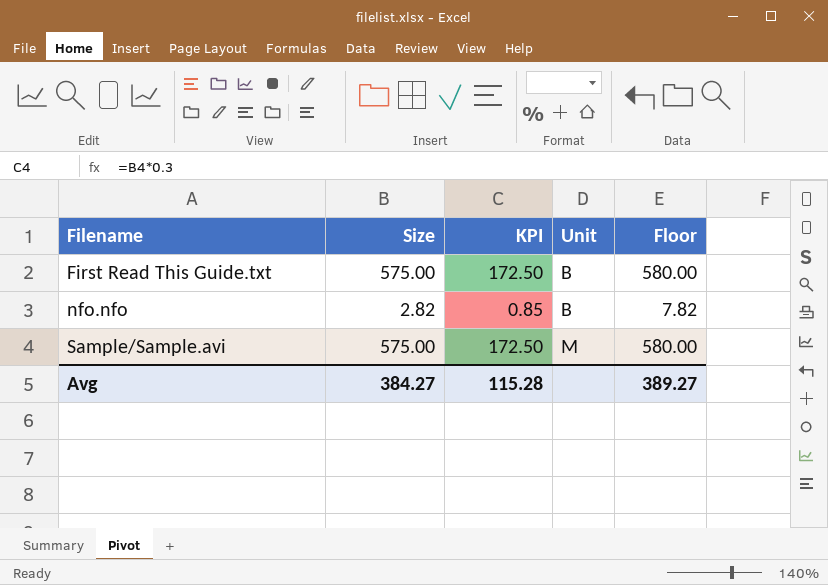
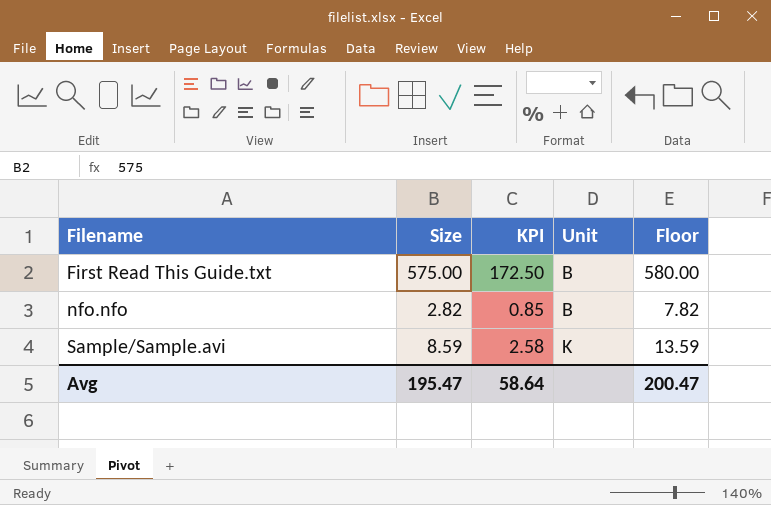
Sample/Sample.avi | Size: 575.00 -> 8.59
Sample/Sample.avi | KPI: 172.50 -> 2.58
Sample/Sample.avi | Unit: M -> K
Sample/Sample.avi | Floor: 580.00 -> 13.59
Avg | Size: 384.27 -> 195.47
Avg | KPI: 115.28 -> 58.64
Avg | Floor: 389.27 -> 200.47

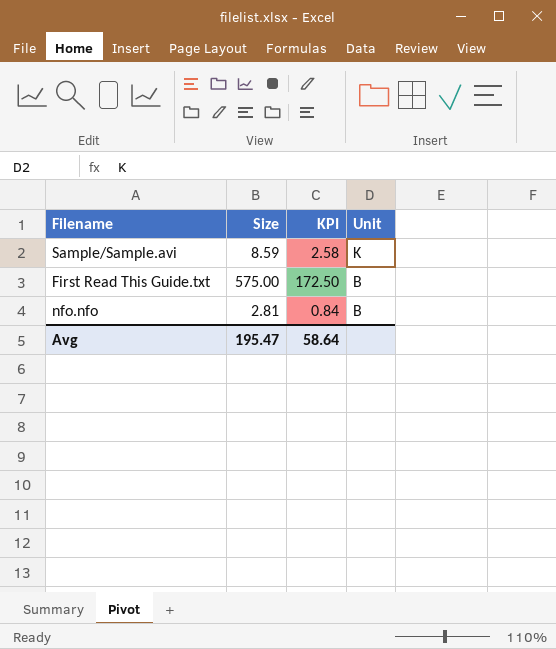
row order: Filename ascending -> Unit descending
column Floor | formula: [Size] + 5 -> none
nfo.nfo | Size: 2.82 -> 2.81
nfo.nfo | KPI: 0.85 -> 0.84

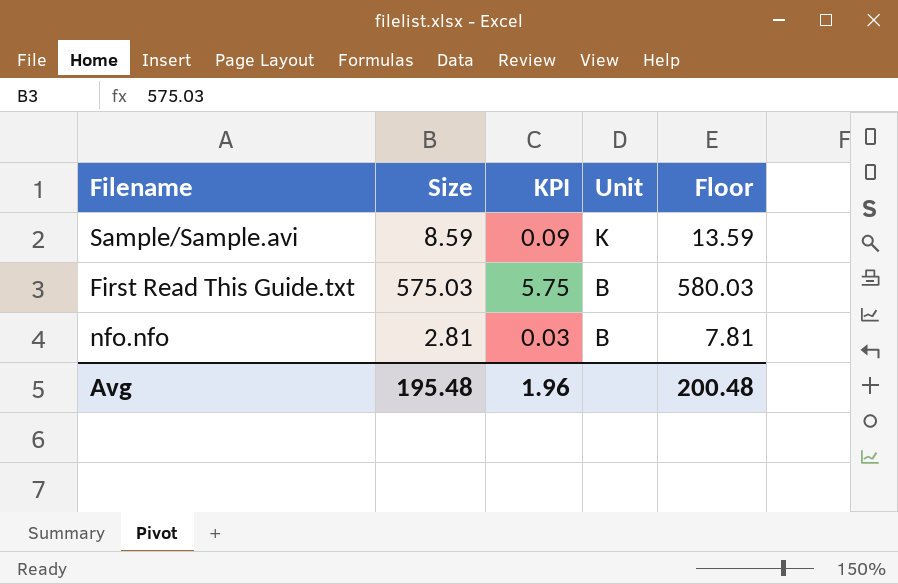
column KPI | formula: [Size] * 0.3 -> [Size] * 0.01
column Floor | formula: none -> [Size] + 5
First Read This Guide.txt | Size: 575.00 -> 575.03
Avg | Size: 195.47 -> 195.48
Avg | KPI: 58.64 -> 1.96

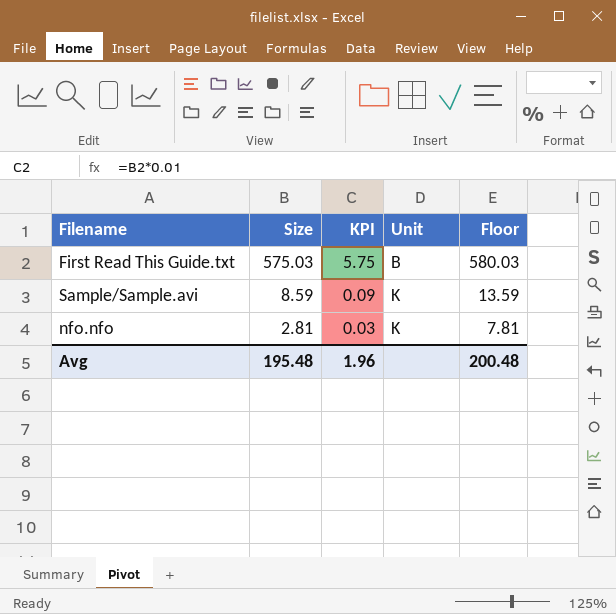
row order: Unit descending -> Size descending
nfo.nfo | Unit: B -> K

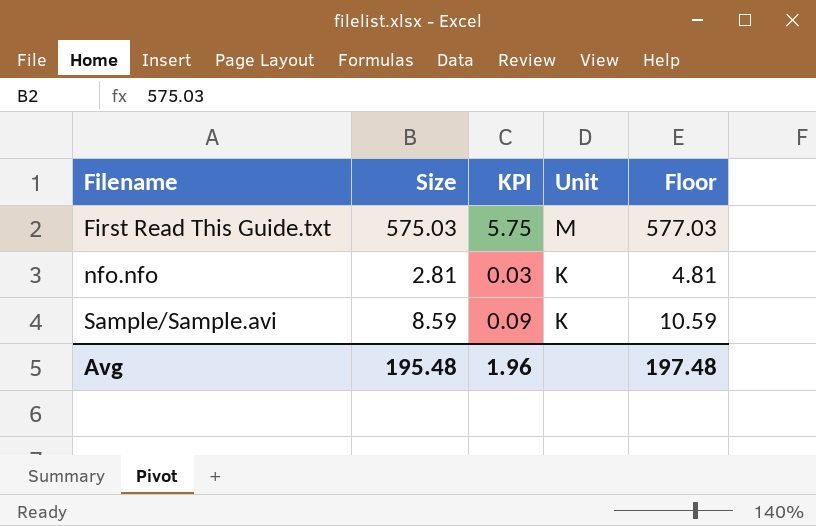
row order: Size descending -> Filename ascending
column Floor | formula: [Size] + 5 -> [Size] + 2
First Read This Guide.txt | Unit: B -> M
Avg | Floor: 200.48 -> 197.48

